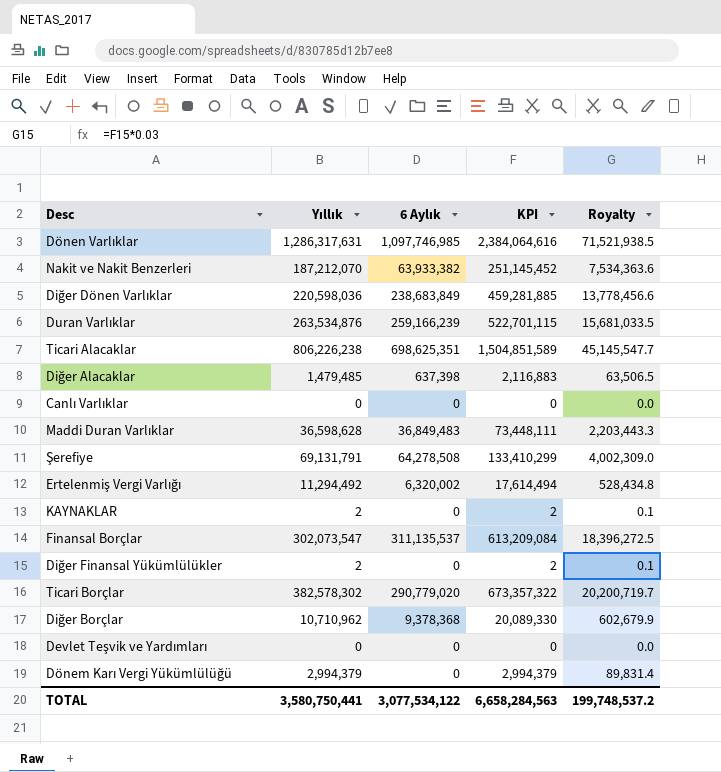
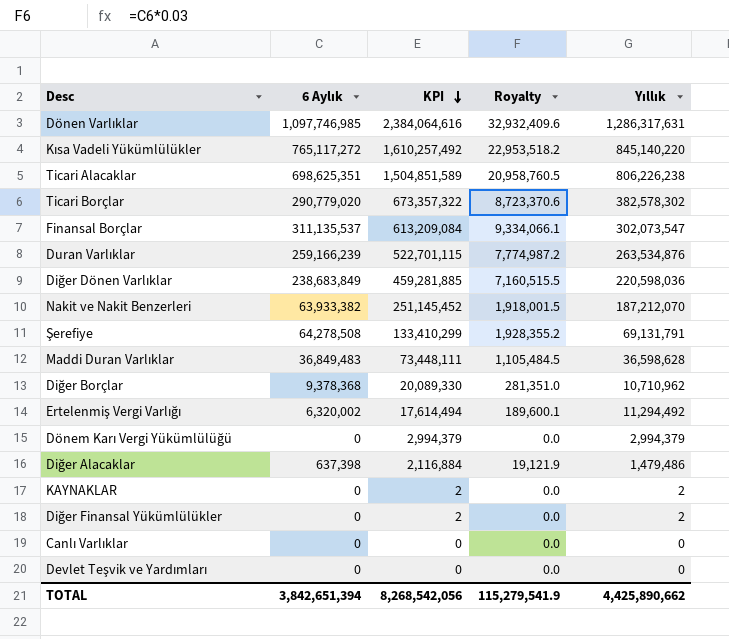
row order: none -> KPI descending
column Royalty | formula: [KPI] * 0.03 -> [6 Aylık] * 0.03
column Yıllık | position: 2 -> 5
row Kısa Vadeli Yükümlülükler: none -> 765,117,272 | 1,610,257,492 | 22,953,518.2 | 845,140,220
Diğer Alacaklar | KPI: 2,116,883 -> 2,116,884
Diğer Alacaklar | Yıllık: 1,479,485 -> 1,479,486
TOTAL | 6 Aylık: 3,077,534,122 -> 3,842,651,394
TOTAL | KPI: 6,658,284,563 -> 8,268,542,056
TOTAL | Royalty: 199,748,537.2 -> 115,279,541.9
TOTAL | Yıllık: 3,580,750,441 -> 4,425,890,662

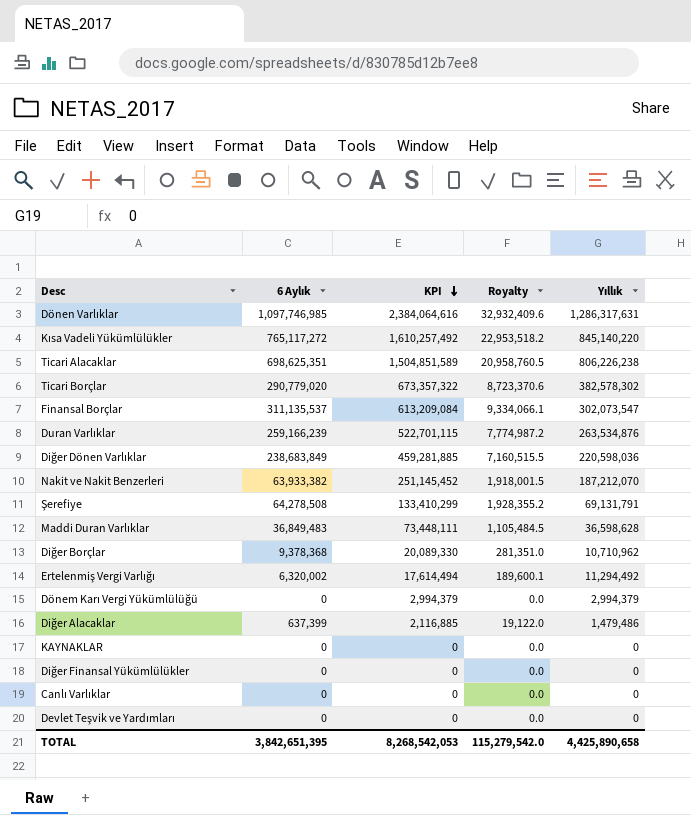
Diğer Alacaklar | 6 Aylık: 637,398 -> 637,399
Diğer Alacaklar | KPI: 2,116,884 -> 2,116,885
Diğer Alacaklar | Royalty: 19,121.9 -> 19,122.0
KAYNAKLAR | KPI: 2 -> 0
KAYNAKLAR | Yıllık: 2 -> 0
Diğer Finansal Yükümlülükler | KPI: 2 -> 0
Diğer Finansal Yükümlülükler | Yıllık: 2 -> 0
TOTAL | 6 Aylık: 3,842,651,394 -> 3,842,651,395
TOTAL | KPI: 8,268,542,056 -> 8,268,542,053
TOTAL | Royalty: 115,279,541.9 -> 115,279,542.0
TOTAL | Yıllık: 4,425,890,662 -> 4,425,890,658

